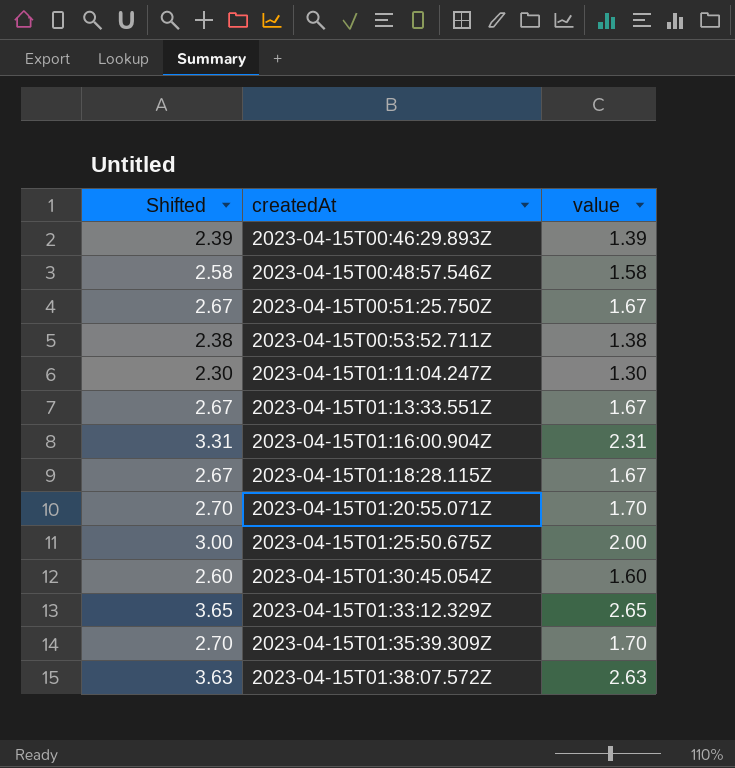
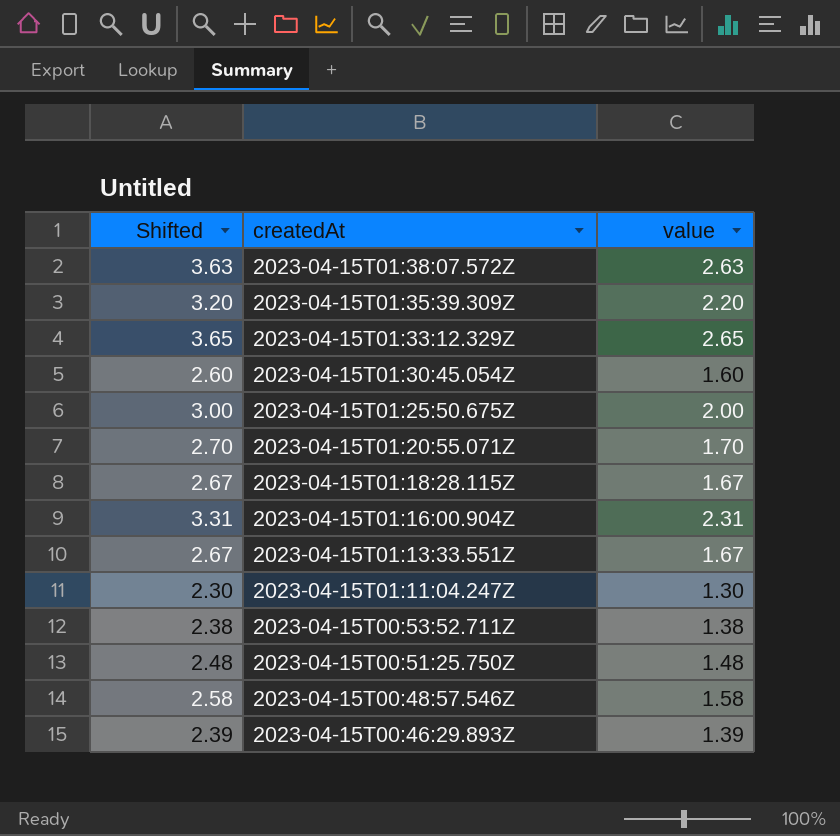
row order: createdAt ascending -> createdAt descending
2023-04-15T01:35:39.309Z | Shifted: 2.70 -> 3.20
2023-04-15T01:35:39.309Z | value: 1.70 -> 2.20
2023-04-15T00:51:25.750Z | Shifted: 2.67 -> 2.48
2023-04-15T00:51:25.750Z | value: 1.67 -> 1.48

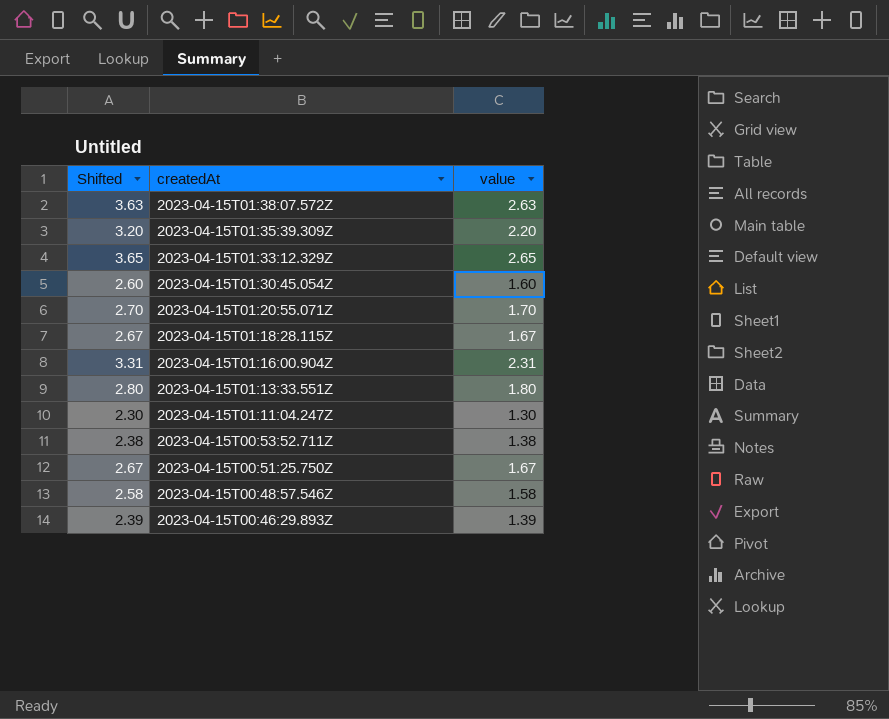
row 2023-04-15T01:25:50.675Z: 3.00 | 2.00 -> none
2023-04-15T01:13:33.551Z | Shifted: 2.67 -> 2.80
2023-04-15T01:13:33.551Z | value: 1.67 -> 1.80
2023-04-15T00:51:25.750Z | Shifted: 2.48 -> 2.67
2023-04-15T00:51:25.750Z | value: 1.48 -> 1.67

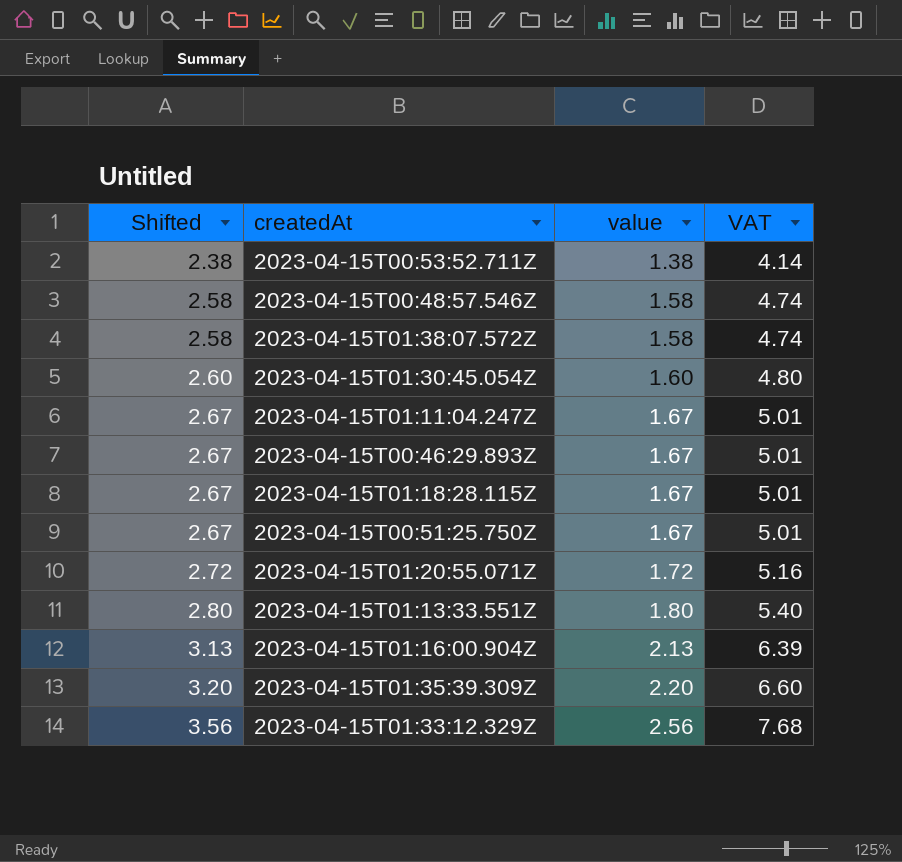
row order: createdAt descending -> Shifted ascending
column VAT | formula: none -> [value] * 3
2023-04-15T01:38:07.572Z | Shifted: 3.63 -> 2.58
2023-04-15T01:38:07.572Z | value: 2.63 -> 1.58
2023-04-15T01:11:04.247Z | Shifted: 2.30 -> 2.67
2023-04-15T01:11:04.247Z | value: 1.30 -> 1.67
2023-04-15T00:46:29.893Z | Shifted: 2.39 -> 2.67
2023-04-15T00:46:29.893Z | value: 1.39 -> 1.67
2023-04-15T01:20:55.071Z | Shifted: 2.70 -> 2.72
2023-04-15T01:20:55.071Z | value: 1.70 -> 1.72
2023-04-15T01:16:00.904Z | Shifted: 3.31 -> 3.13
2023-04-15T01:16:00.904Z | value: 2.31 -> 2.13
2023-04-15T01:33:12.329Z | Shifted: 3.65 -> 3.56
2023-04-15T01:33:12.329Z | value: 2.65 -> 2.56

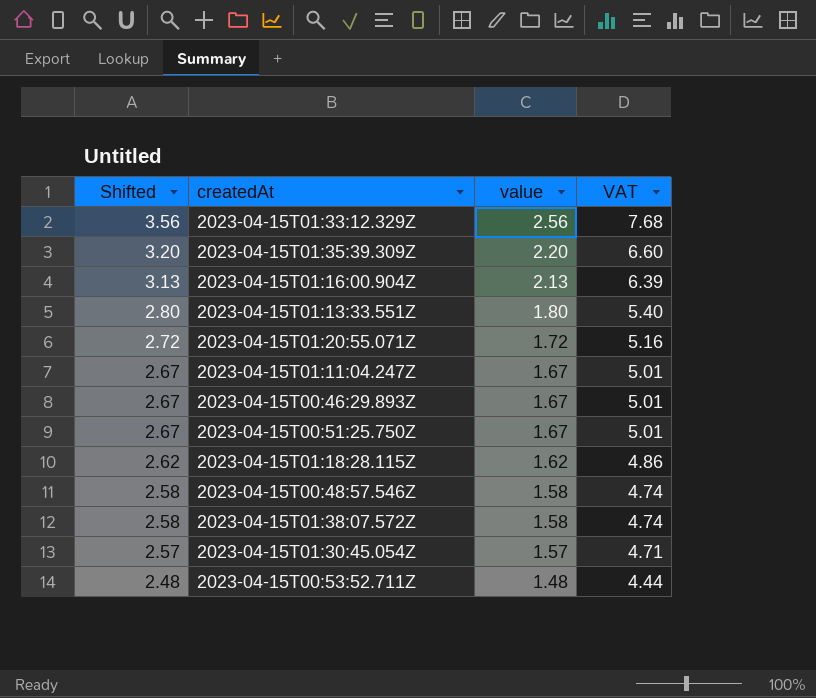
row order: Shifted ascending -> Shifted descending
2023-04-15T01:18:28.115Z | Shifted: 2.67 -> 2.62
2023-04-15T01:18:28.115Z | value: 1.67 -> 1.62
2023-04-15T01:18:28.115Z | VAT: 5.01 -> 4.86
2023-04-15T01:30:45.054Z | Shifted: 2.60 -> 2.57
2023-04-15T01:30:45.054Z | value: 1.60 -> 1.57
2023-04-15T01:30:45.054Z | VAT: 4.80 -> 4.71
2023-04-15T00:53:52.711Z | Shifted: 2.38 -> 2.48
2023-04-15T00:53:52.711Z | value: 1.38 -> 1.48
2023-04-15T00:53:52.711Z | VAT: 4.14 -> 4.44

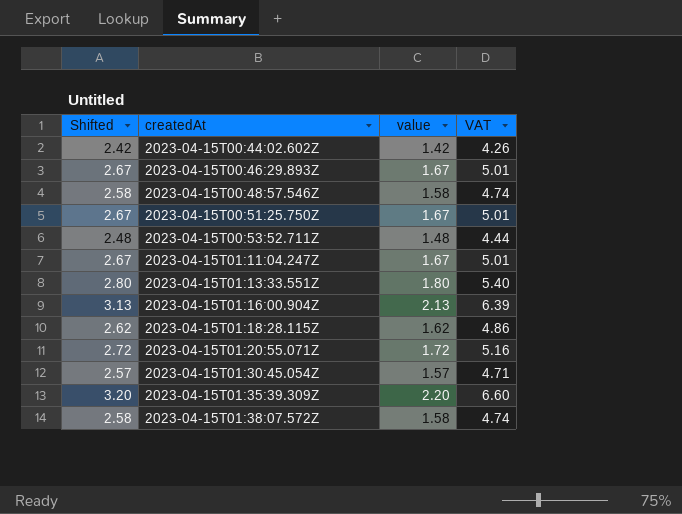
row order: Shifted descending -> createdAt ascending
row 2023-04-15T01:33:12.329Z: 3.56 | 2.56 | 7.68 -> none
row 2023-04-15T00:44:02.602Z: none -> 2.42 | 1.42 | 4.26

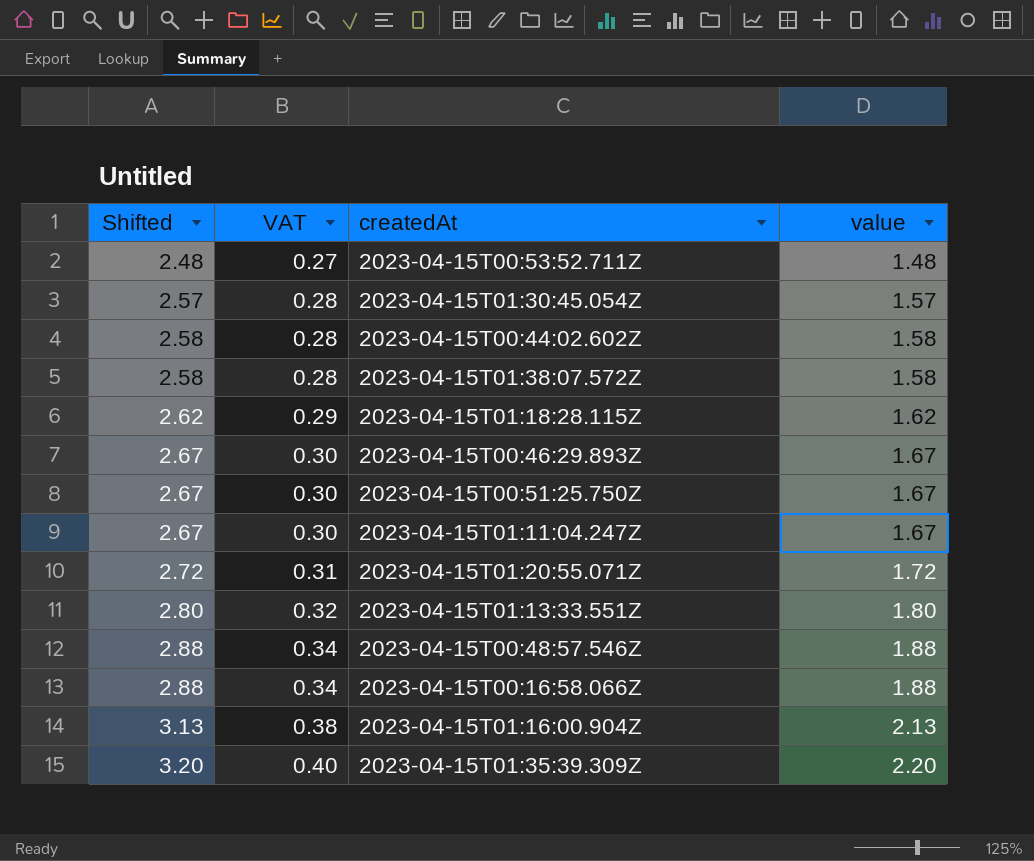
row order: createdAt ascending -> Shifted ascending
column VAT | formula: [value] * 3 -> [value] * 0.18
column VAT | position: 4 -> 2
2023-04-15T00:44:02.602Z | Shifted: 2.42 -> 2.58
2023-04-15T00:44:02.602Z | value: 1.42 -> 1.58
2023-04-15T00:48:57.546Z | Shifted: 2.58 -> 2.88
2023-04-15T00:48:57.546Z | value: 1.58 -> 1.88
row 2023-04-15T00:16:58.066Z: none -> 2.88 | 0.34 | 1.88

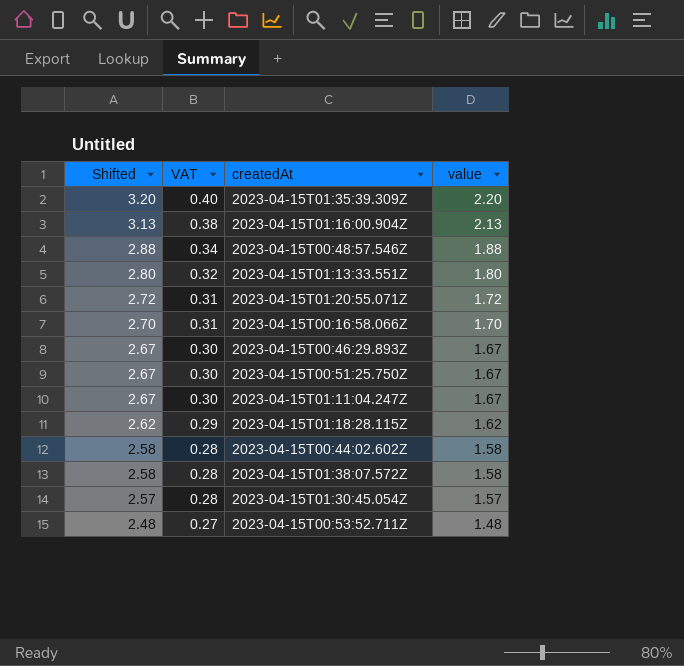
row order: Shifted ascending -> Shifted descending
2023-04-15T00:16:58.066Z | Shifted: 2.88 -> 2.70
2023-04-15T00:16:58.066Z | VAT: 0.34 -> 0.31
2023-04-15T00:16:58.066Z | value: 1.88 -> 1.70

